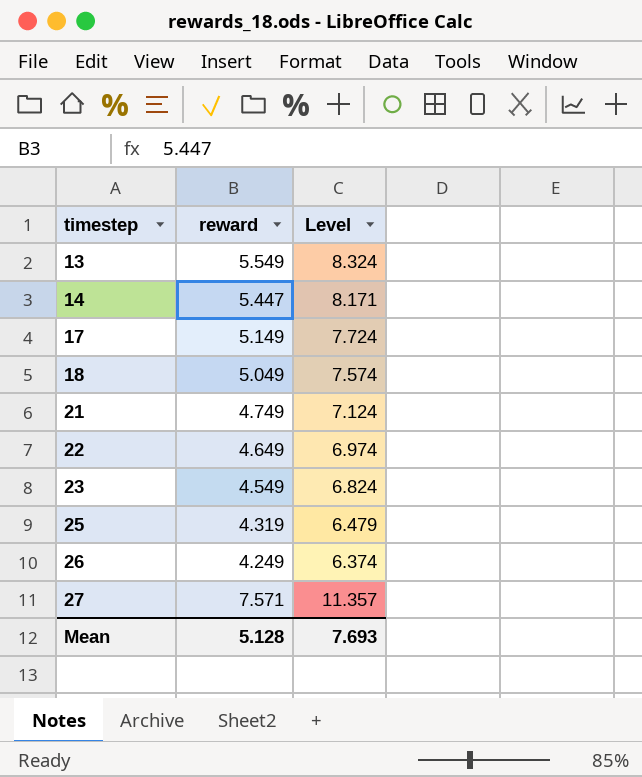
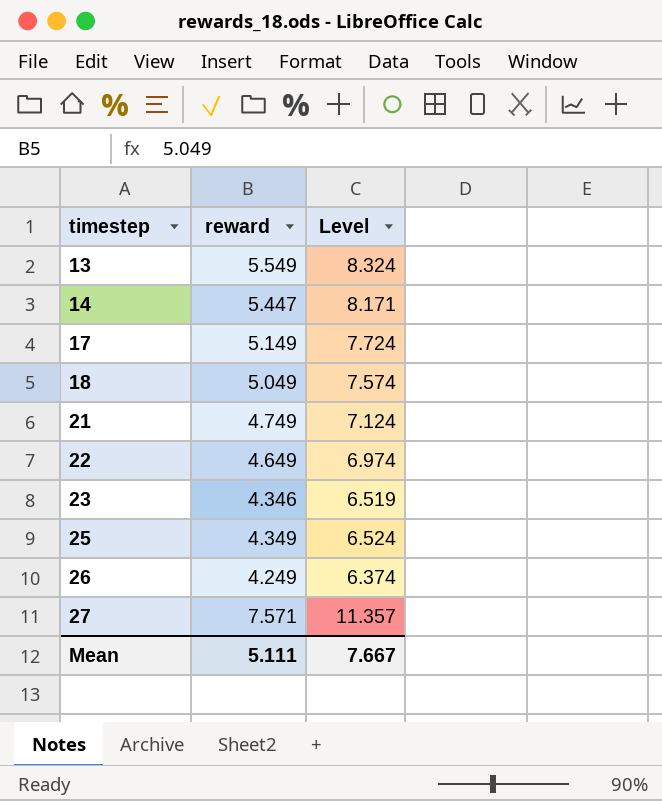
23 | reward: 4.549 -> 4.346
23 | Level: 6.824 -> 6.519
25 | reward: 4.319 -> 4.349
25 | Level: 6.479 -> 6.524
Mean | reward: 5.128 -> 5.111
Mean | Level: 7.693 -> 7.667

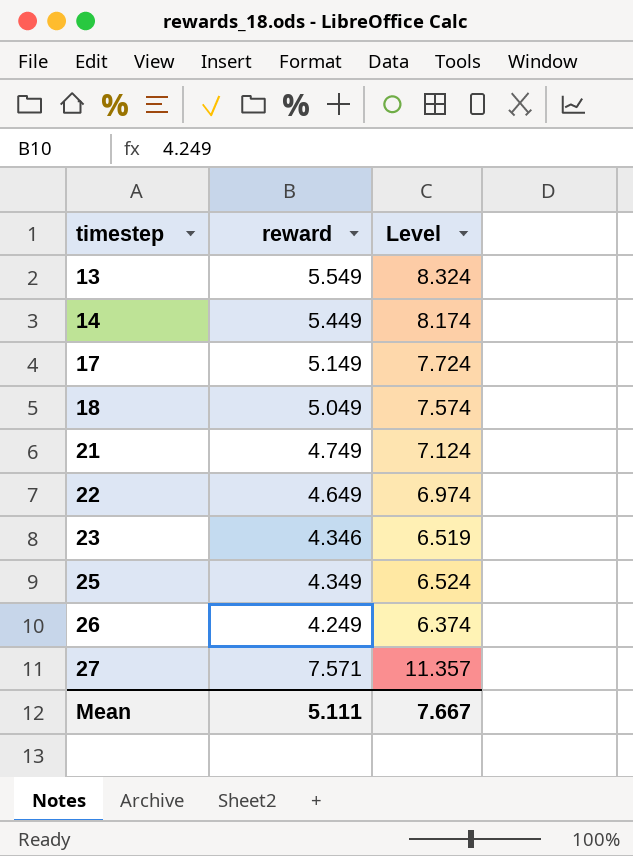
14 | reward: 5.447 -> 5.449
14 | Level: 8.171 -> 8.174

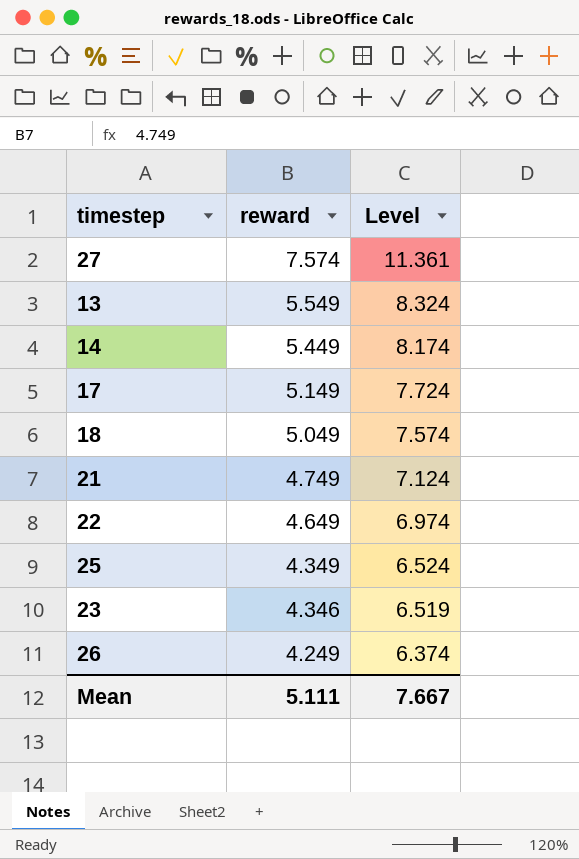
row order: timestep ascending -> reward descending
27 | reward: 7.571 -> 7.574
27 | Level: 11.357 -> 11.361

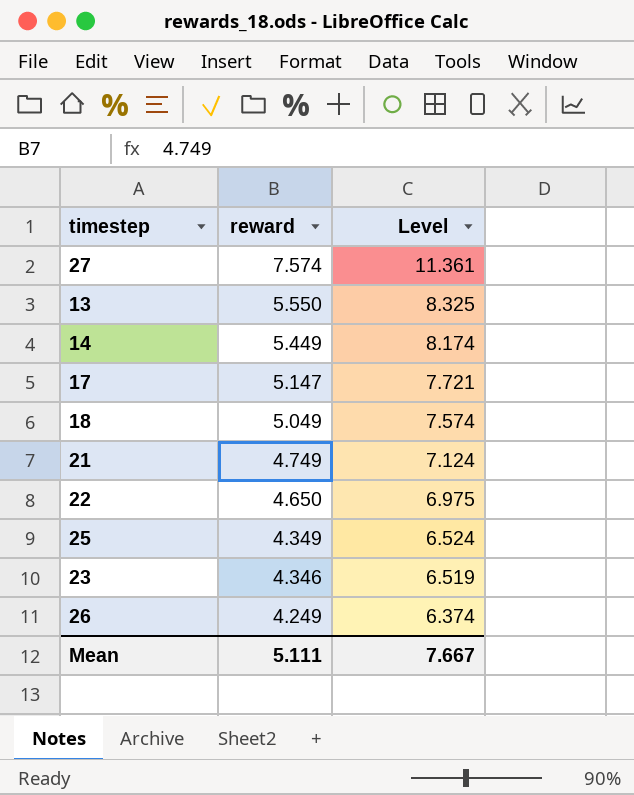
13 | reward: 5.549 -> 5.550
13 | Level: 8.324 -> 8.325
17 | reward: 5.149 -> 5.147
17 | Level: 7.724 -> 7.721
22 | reward: 4.649 -> 4.650
22 | Level: 6.974 -> 6.975

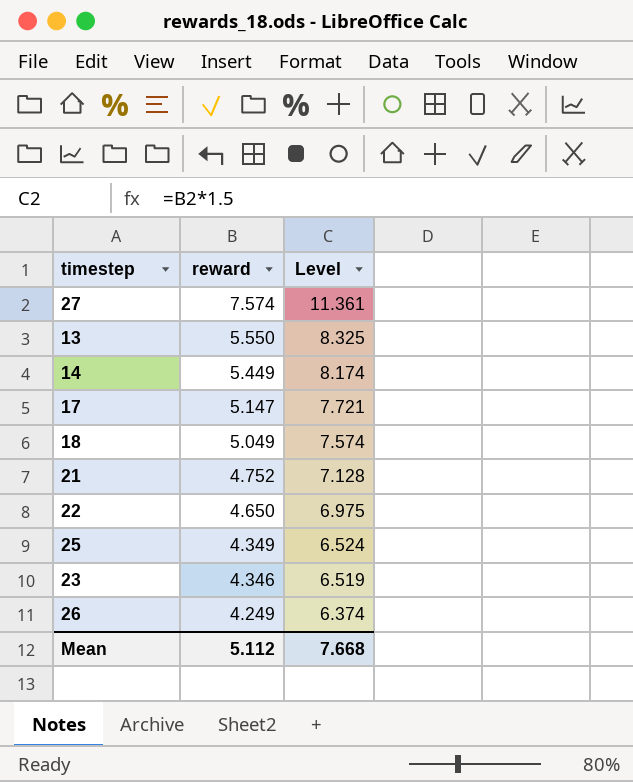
21 | reward: 4.749 -> 4.752
21 | Level: 7.124 -> 7.128
Mean | reward: 5.111 -> 5.112
Mean | Level: 7.667 -> 7.668

